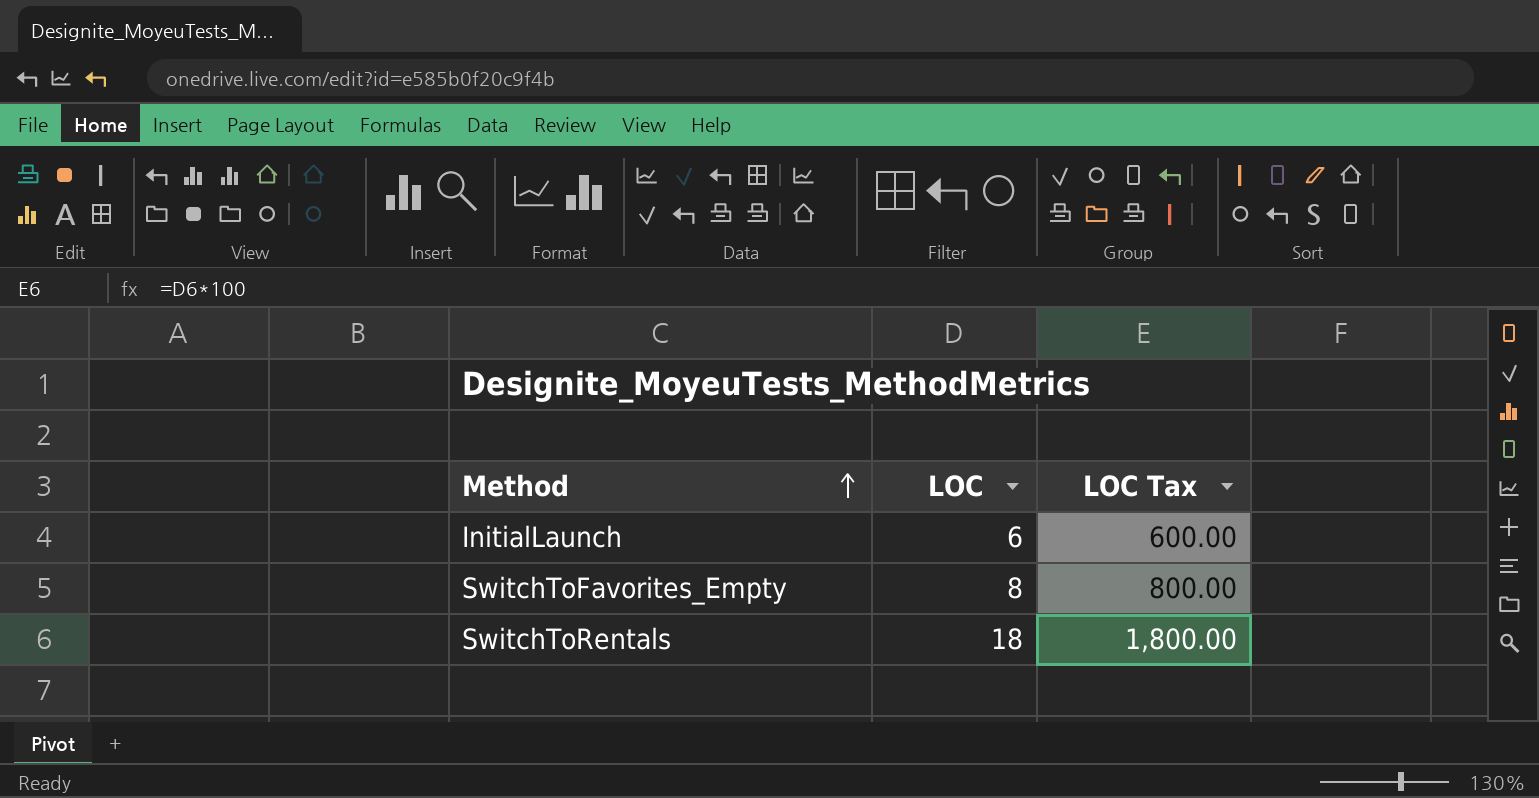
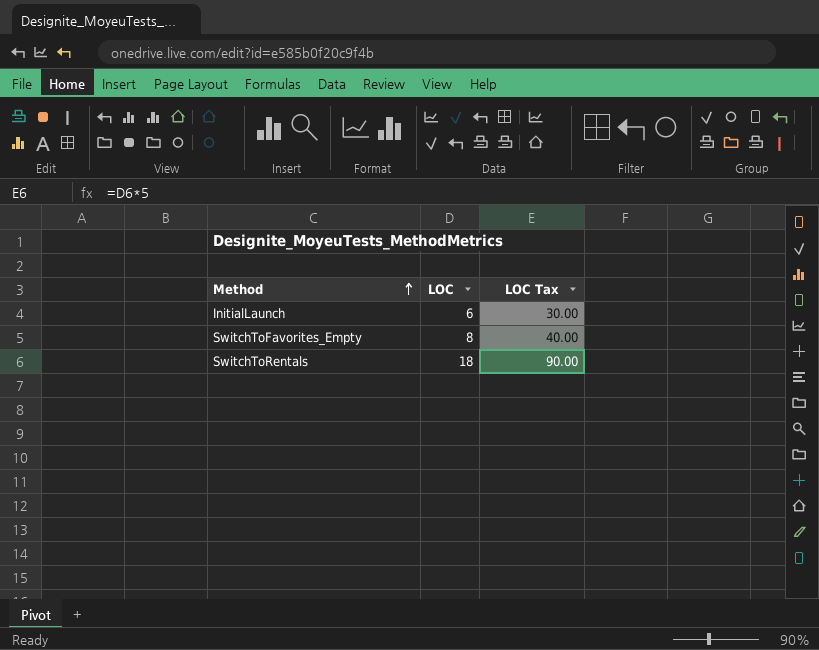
column LOC Tax | formula: [LOC] * 100 -> [LOC] * 5

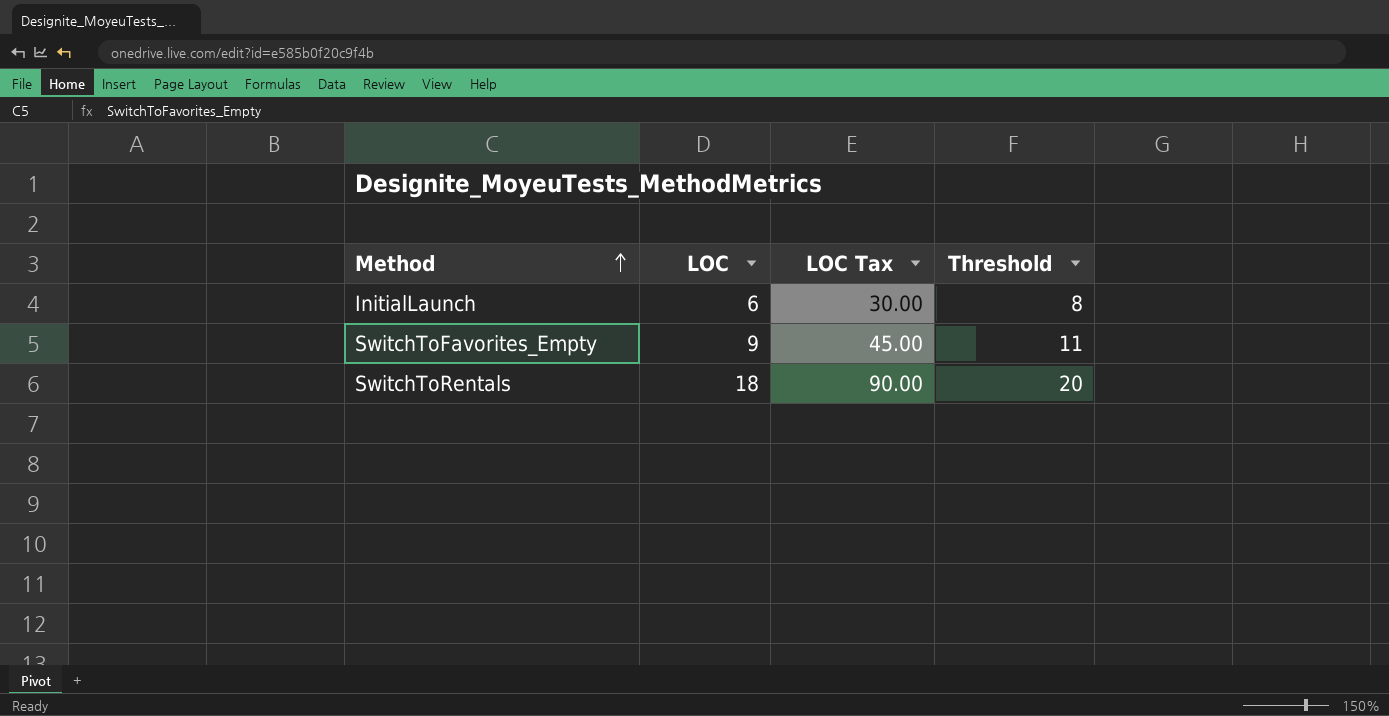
column Threshold | formula: none -> [LOC] + 2
SwitchToFavorites_Empty | LOC: 8 -> 9
SwitchToFavorites_Empty | LOC Tax: 40.00 -> 45.00

